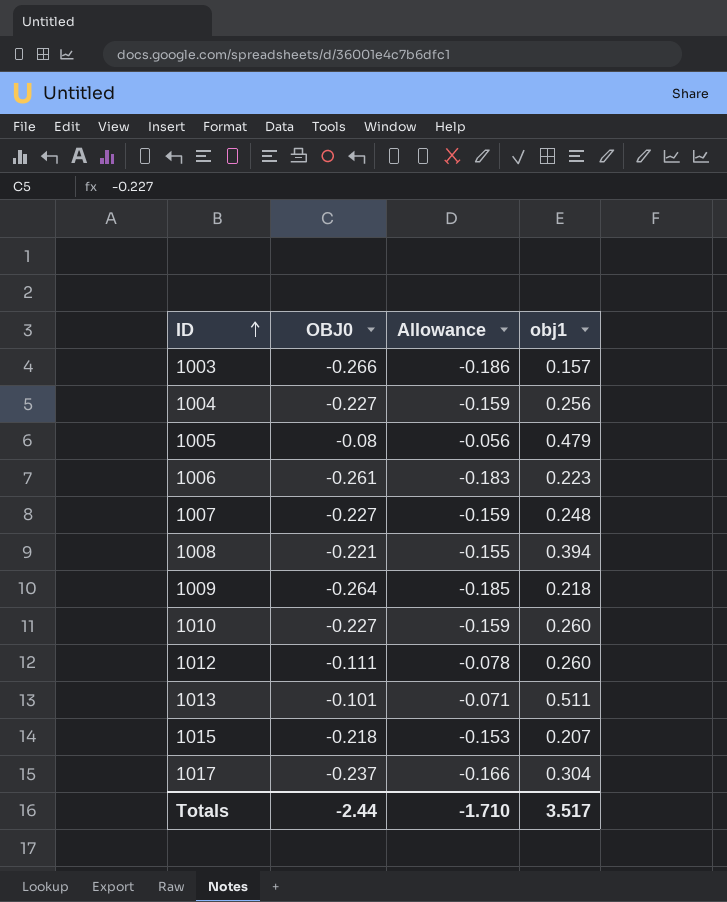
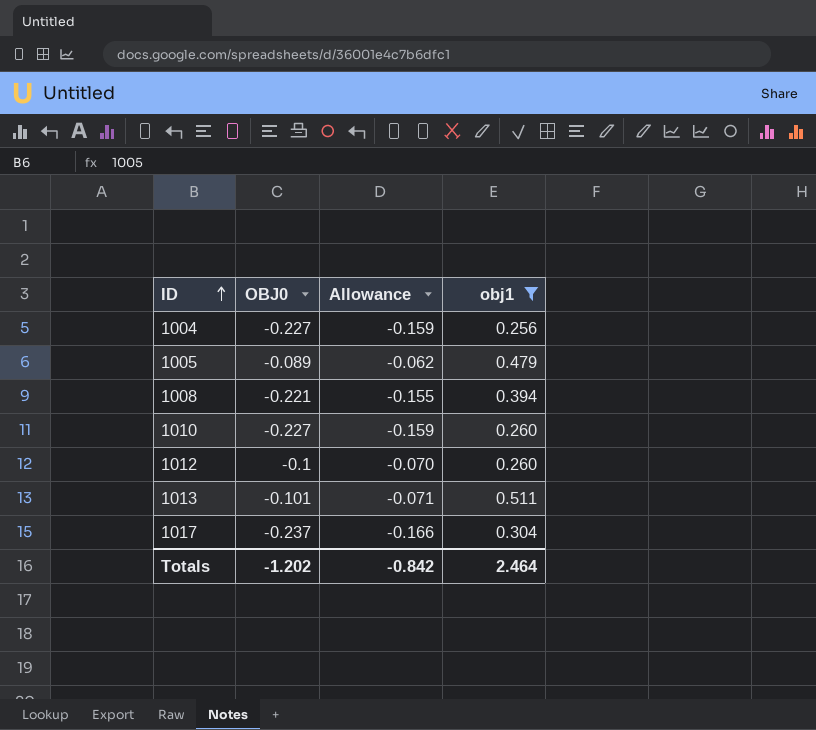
filter: none -> obj1 >= 0.256
1005 | OBJ0: -0.08 -> -0.089
1005 | Allowance: -0.056 -> -0.062
1012 | OBJ0: -0.111 -> -0.1
1012 | Allowance: -0.078 -> -0.070
Totals | OBJ0: -2.44 -> -1.202
Totals | Allowance: -1.710 -> -0.842
Totals | obj1: 3.517 -> 2.464

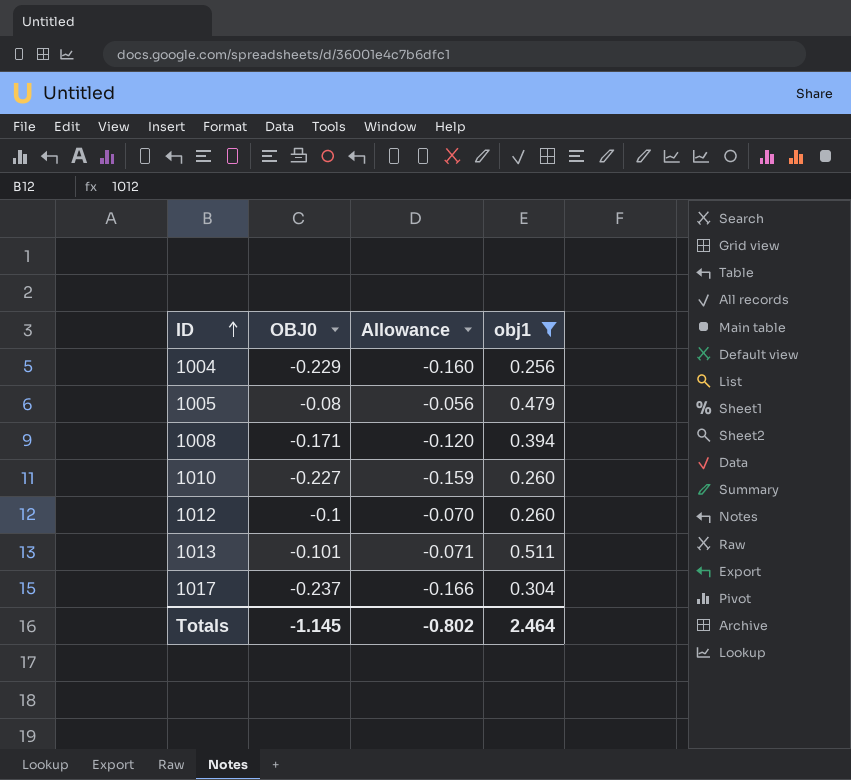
1004 | OBJ0: -0.227 -> -0.229
1004 | Allowance: -0.159 -> -0.160
1005 | OBJ0: -0.089 -> -0.08
1005 | Allowance: -0.062 -> -0.056
1008 | OBJ0: -0.221 -> -0.171
1008 | Allowance: -0.155 -> -0.120
Totals | OBJ0: -1.202 -> -1.145
Totals | Allowance: -0.842 -> -0.802

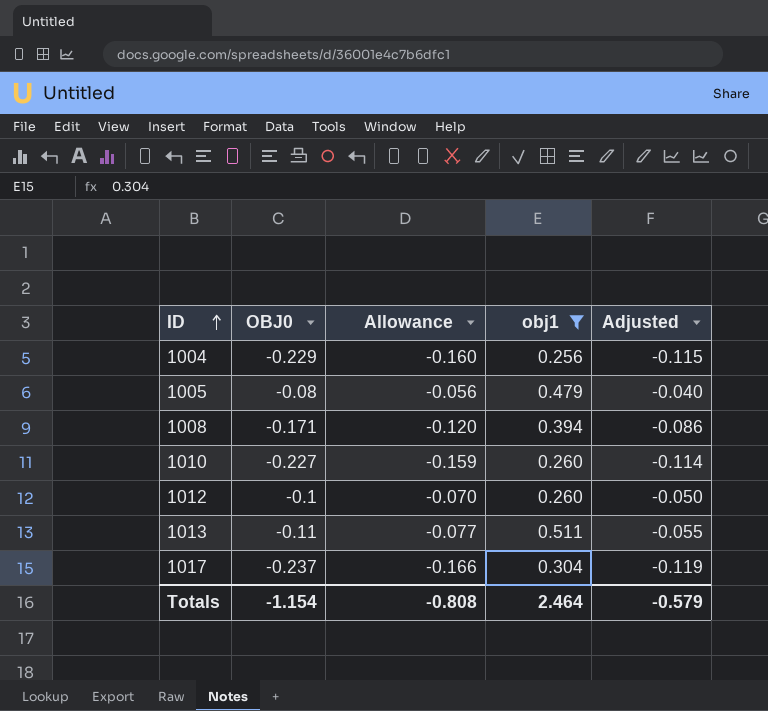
column Adjusted | formula: none -> [OBJ0] * 0.5
1013 | OBJ0: -0.101 -> -0.11
1013 | Allowance: -0.071 -> -0.077
Totals | OBJ0: -1.145 -> -1.154
Totals | Allowance: -0.802 -> -0.808

